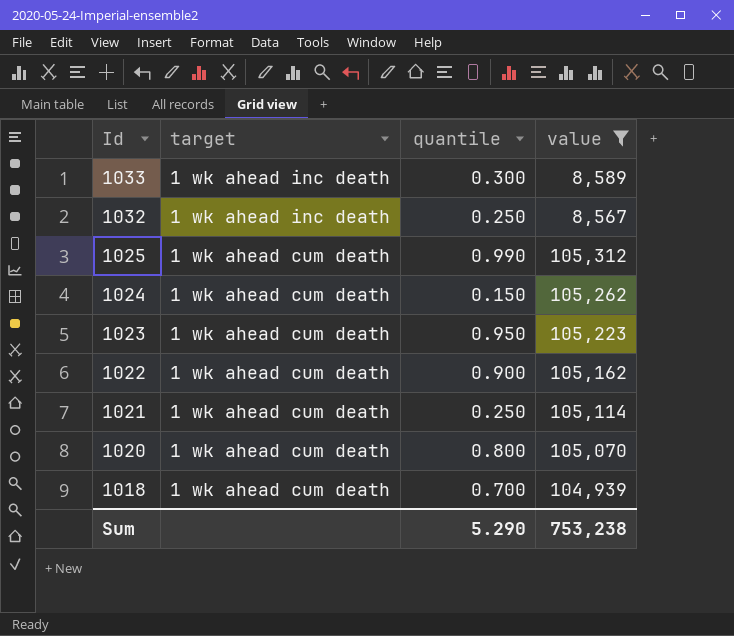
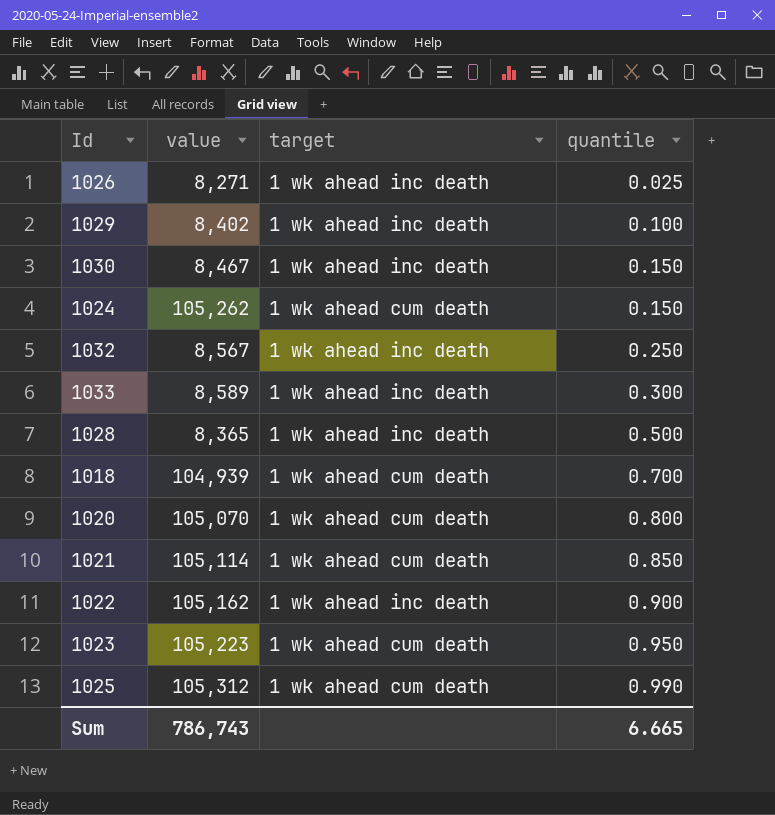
filter: value >= 8,567 -> none
row order: Id descending -> quantile ascending
column value | position: 4 -> 2
1021 | quantile: 0.250 -> 0.850
1022 | target: 1 wk ahead cum death -> 1 wk ahead inc death
Sum | value: 753,238 -> 786,743
Sum | quantile: 5.290 -> 6.665

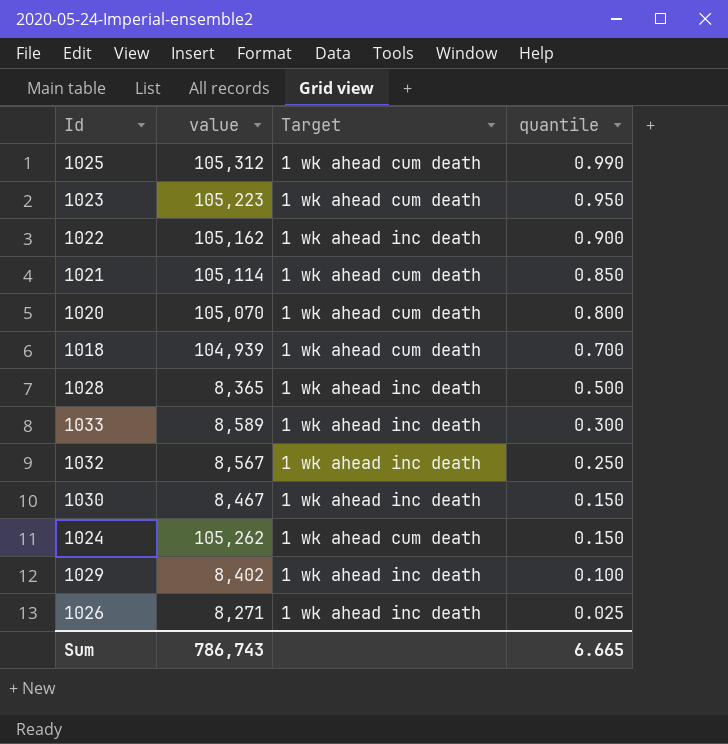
row order: quantile ascending -> quantile descending
column name: target -> Target

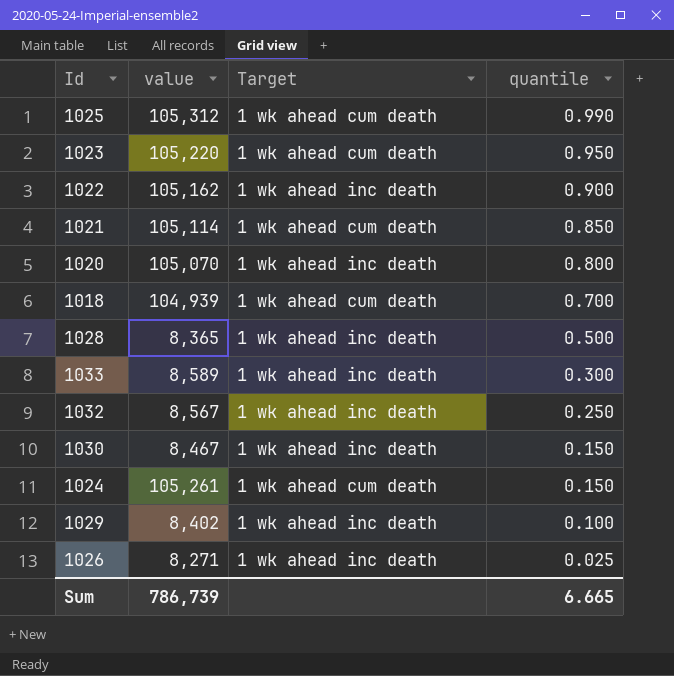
1023 | value: 105,223 -> 105,220
1020 | Target: 1 wk ahead cum death -> 1 wk ahead inc death
1024 | value: 105,262 -> 105,261
Sum | value: 786,743 -> 786,739

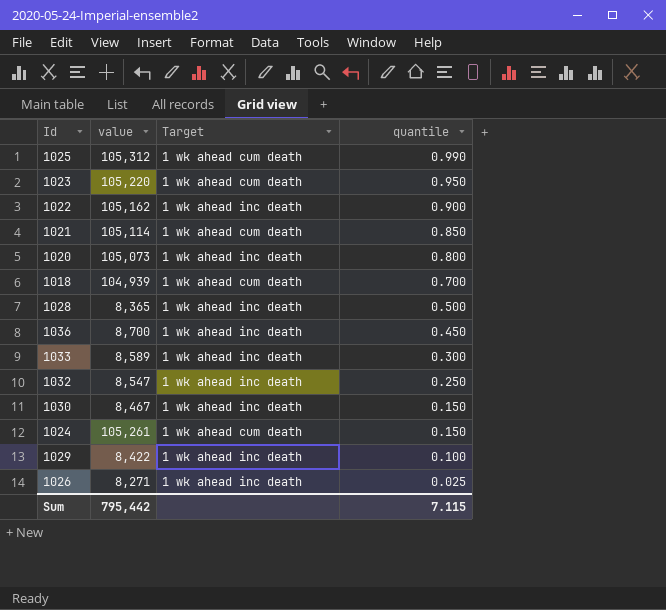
1020 | value: 105,070 -> 105,073
row 1036: none -> 8,700 | 1 wk ahead inc death | 0.450
1032 | value: 8,567 -> 8,547
1029 | value: 8,402 -> 8,422
Sum | value: 786,739 -> 795,442
Sum | quantile: 6.665 -> 7.115

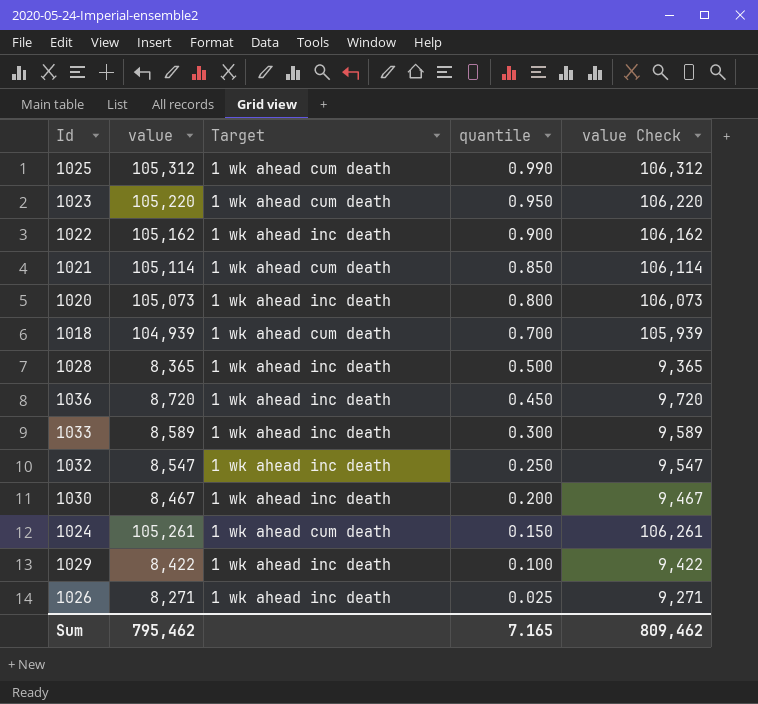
column value Check | formula: none -> [value] + 1000
1036 | value: 8,700 -> 8,720
1030 | quantile: 0.150 -> 0.200
Sum | value: 795,442 -> 795,462
Sum | quantile: 7.115 -> 7.165

